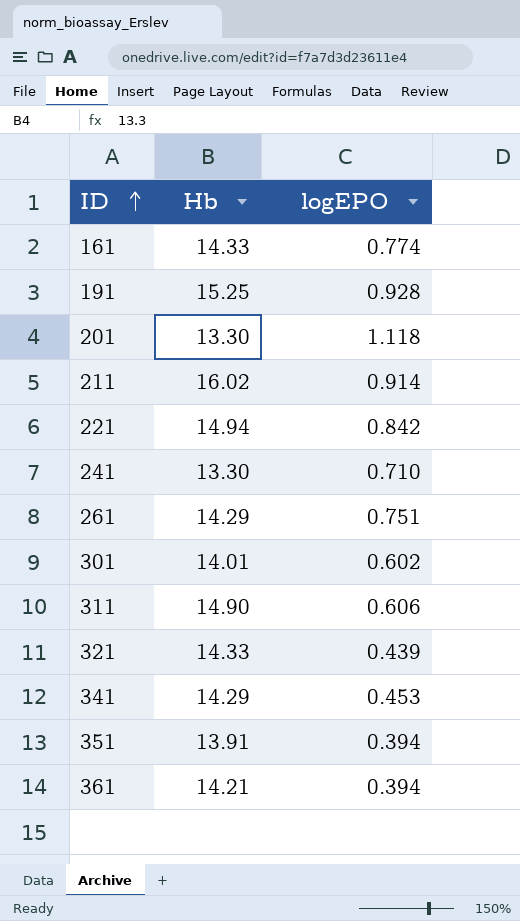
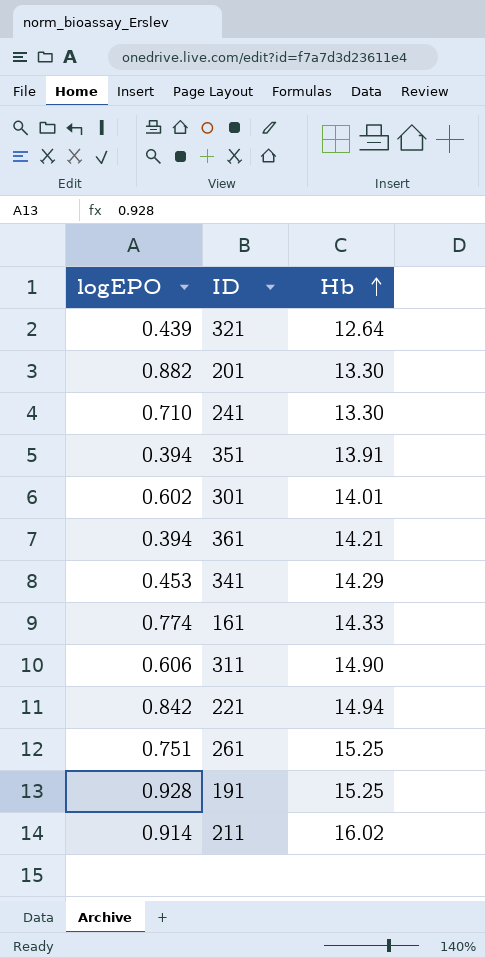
row order: ID ascending -> Hb ascending
column logEPO | position: 3 -> 1
321 | Hb: 14.33 -> 12.64
201 | logEPO: 1.118 -> 0.882
261 | Hb: 14.29 -> 15.25

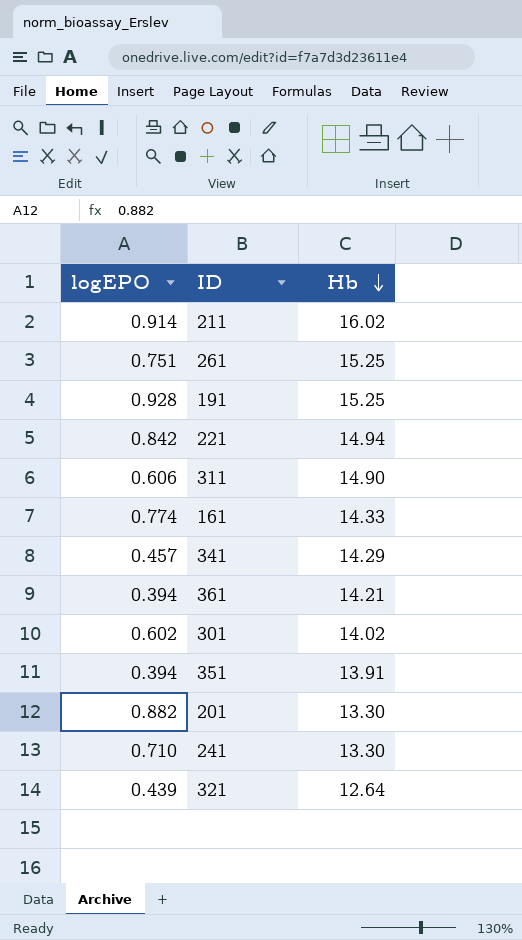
row order: Hb ascending -> Hb descending
341 | logEPO: 0.453 -> 0.457
301 | Hb: 14.01 -> 14.02

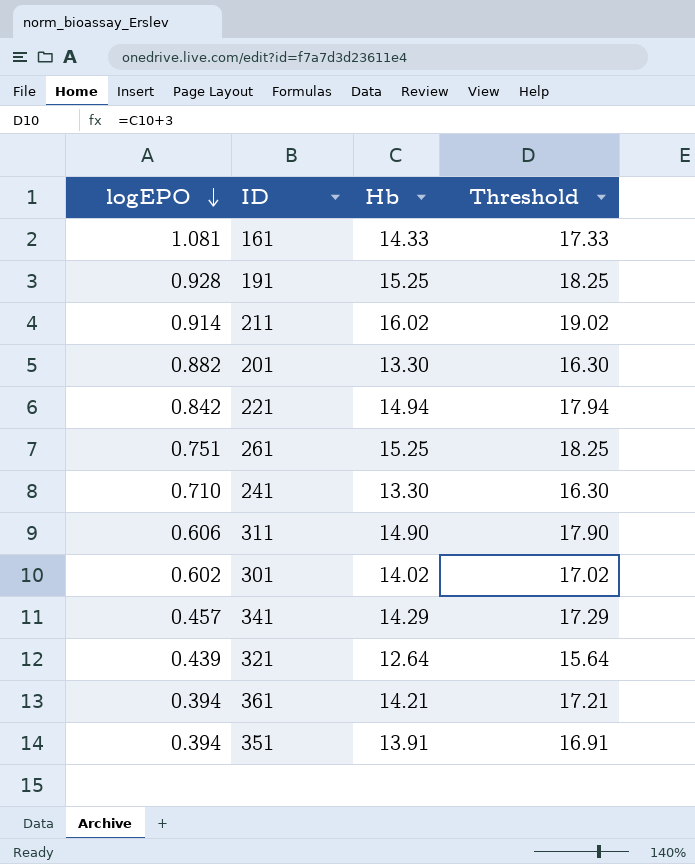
row order: Hb descending -> logEPO descending
column Threshold | formula: none -> [Hb] + 3
161 | logEPO: 0.774 -> 1.081

